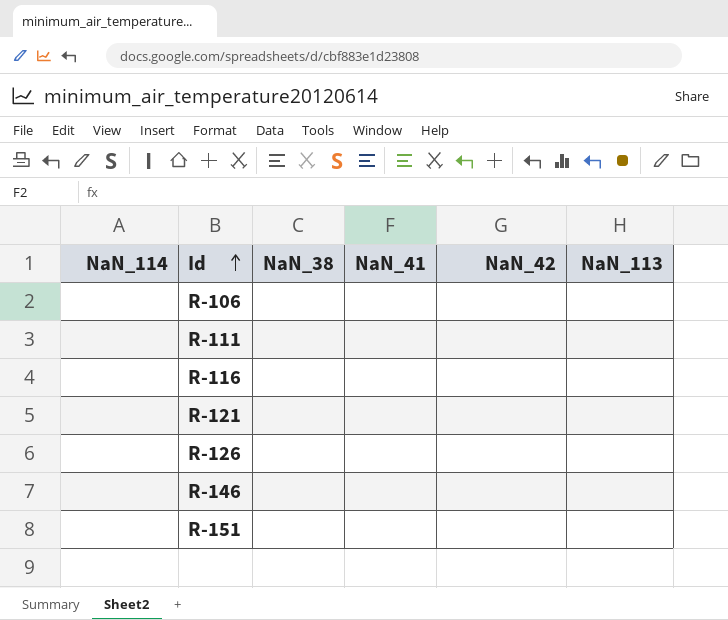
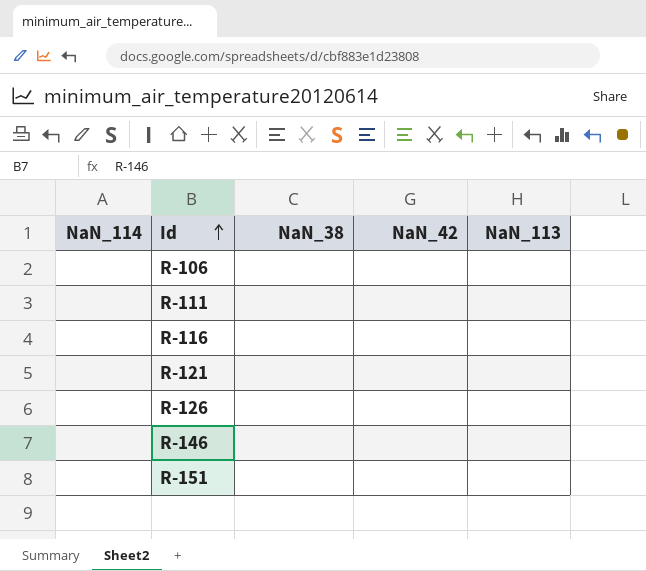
column NaN_41 | position: 4 -> none

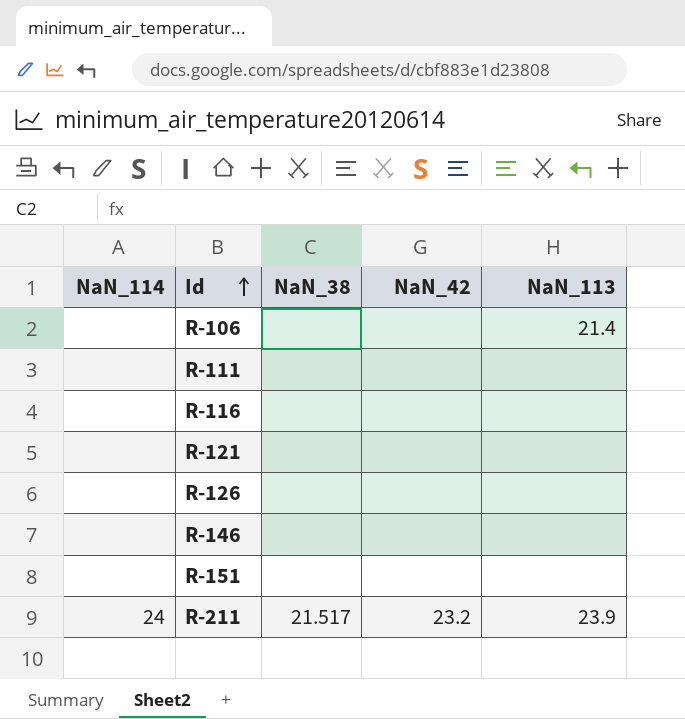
R-106 | NaN_113: none -> 21.4
row R-211: none -> 24 | 21.517 | 23.2 | 23.9

